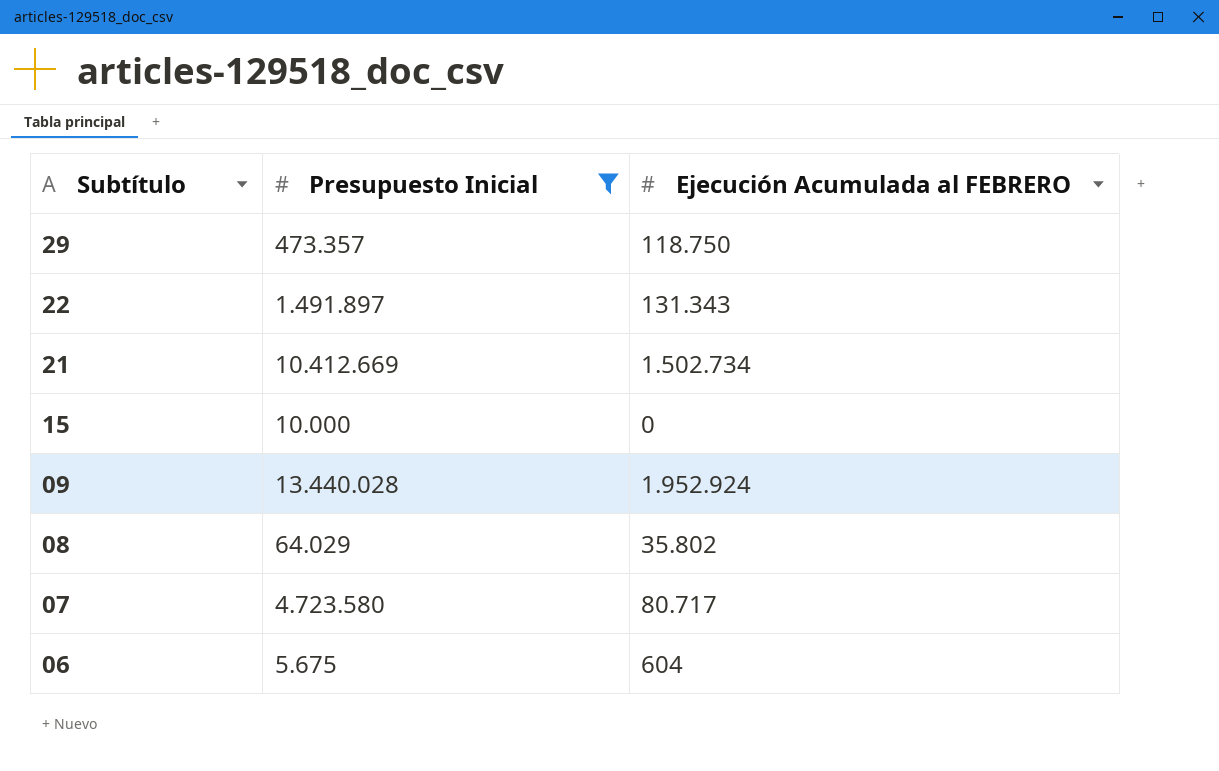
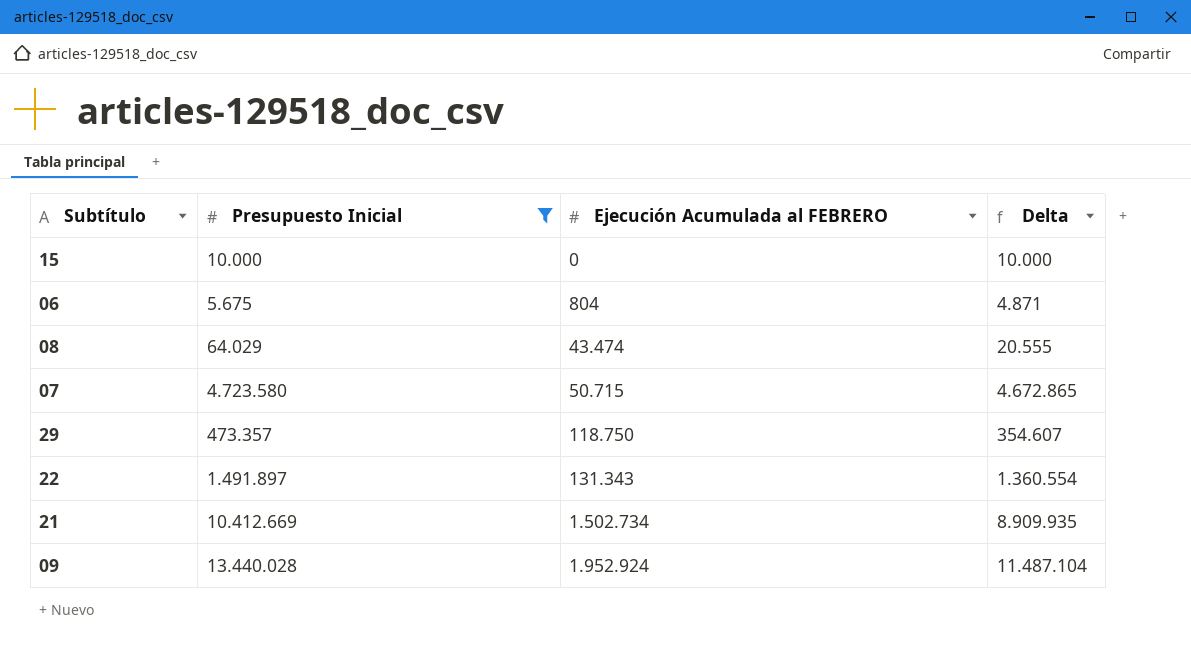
row order: Subtítulo descending -> Ejecución Acumulada al FEBRERO ascending
column Delta | formula: none -> [Presupuesto Inicial] - [Ejecución Acumulada al FEBRERO]
06 | Ejecución Acumulada al FEBRERO: 604 -> 804
08 | Ejecución Acumulada al FEBRERO: 35.802 -> 43.474
07 | Ejecución Acumulada al FEBRERO: 80.717 -> 50.715

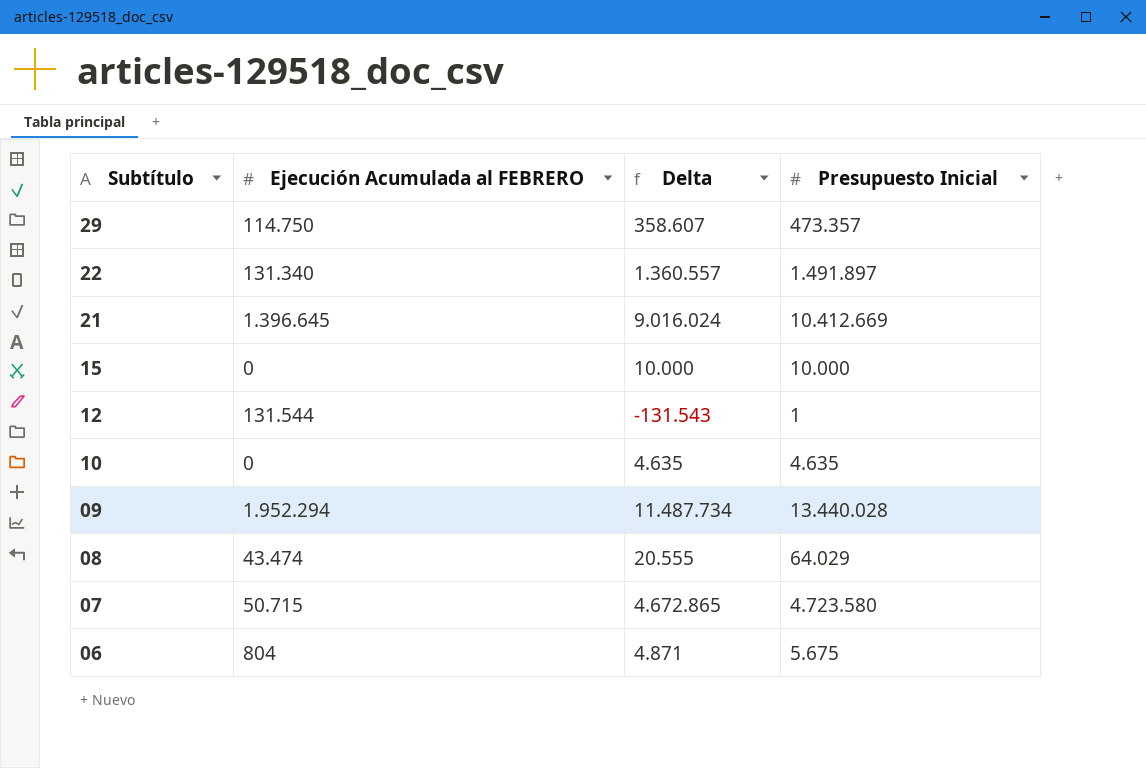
filter: Presupuesto Inicial >= 5.675 -> none
row order: Ejecución Acumulada al FEBRERO ascending -> Subtítulo descending
column Presupuesto Inicial | position: 2 -> 4
29 | Ejecución Acumulada al FEBRERO: 118.750 -> 114.750
29 | Delta: 354.607 -> 358.607
22 | Ejecución Acumulada al FEBRERO: 131.343 -> 131.340
22 | Delta: 1.360.554 -> 1.360.557
21 | Ejecución Acumulada al FEBRERO: 1.502.734 -> 1.396.645
21 | Delta: 8.909.935 -> 9.016.024
09 | Ejecución Acumulada al FEBRERO: 1.952.924 -> 1.952.294
09 | Delta: 11.487.104 -> 11.487.734

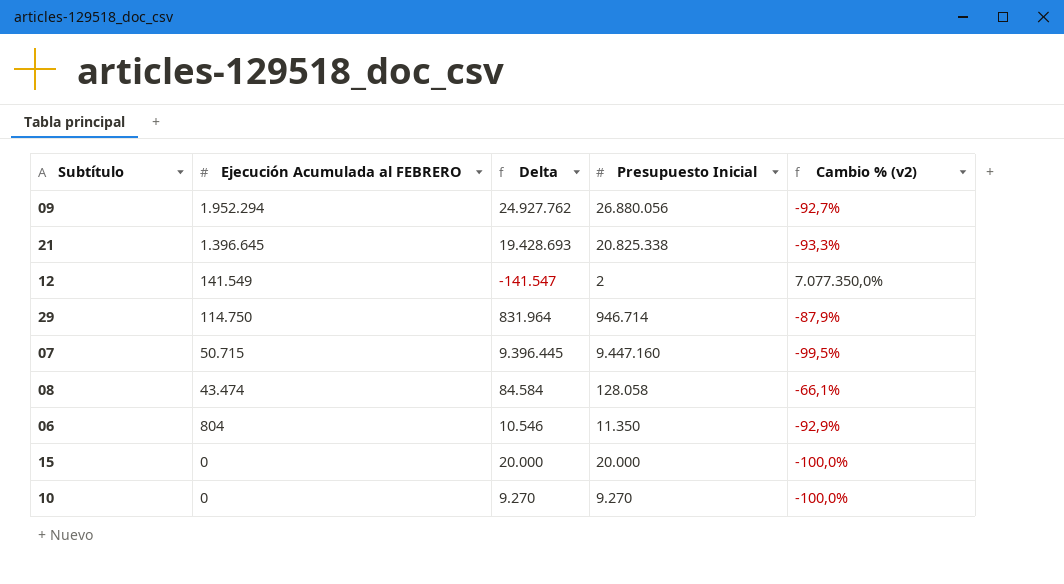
row order: Subtítulo descending -> Ejecución Acumulada al FEBRERO descending
column Cambio % (v2) | formula: none -> ([Ejecución Acumulada al FEBRERO] - [Presupuesto Inicial]) / [Presupuesto Inicial]
row 22: 131.340 | 1.360.557 | 1.491.897 -> none
09 | Delta: 11.487.734 -> 24.927.762
09 | Presupuesto Inicial: 13.440.028 -> 26.880.056
21 | Delta: 9.016.024 -> 19.428.693
21 | Presupuesto Inicial: 10.412.669 -> 20.825.338
12 | Ejecución Acumulada al FEBRERO: 131.544 -> 141.549
12 | Delta: -131.543 -> -141.547
12 | Presupuesto Inicial: 1 -> 2
29 | Delta: 358.607 -> 831.964
29 | Presupuesto Inicial: 473.357 -> 946.714
07 | Delta: 4.672.865 -> 9.396.445
07 | Presupuesto Inicial: 4.723.580 -> 9.447.160
08 | Delta: 20.555 -> 84.584
08 | Presupuesto Inicial: 64.029 -> 128.058
06 | Delta: 4.871 -> 10.546
06 | Presupuesto Inicial: 5.675 -> 11.350
15 | Delta: 10.000 -> 20.000
15 | Presupuesto Inicial: 10.000 -> 20.000
10 | Delta: 4.635 -> 9.270
10 | Presupuesto Inicial: 4.635 -> 9.270

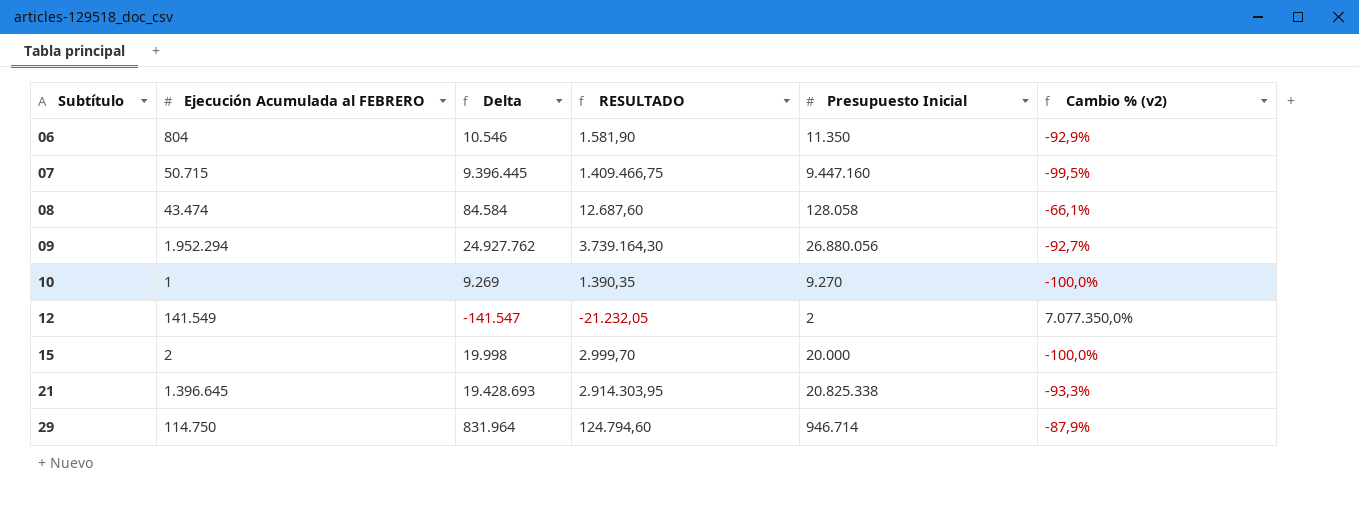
row order: Ejecución Acumulada al FEBRERO descending -> Subtítulo ascending
column RESULTADO | formula: none -> [Delta] * 0,15
10 | Ejecución Acumulada al FEBRERO: 0 -> 1
10 | Delta: 9.270 -> 9.269
15 | Ejecución Acumulada al FEBRERO: 0 -> 2
15 | Delta: 20.000 -> 19.998

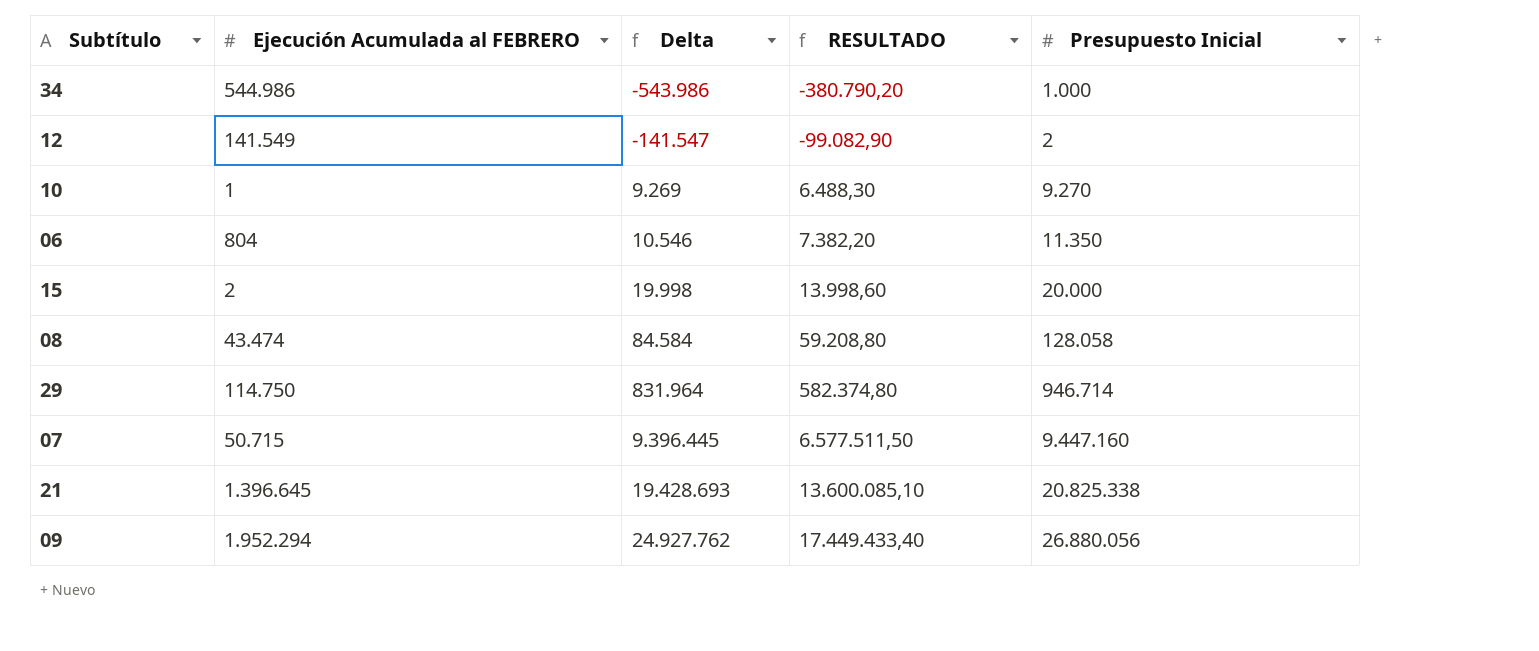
row order: Subtítulo ascending -> Delta ascending
column Cambio % (v2) | formula: ([Ejecución Acumulada al FEBRERO] - [Presupuesto Inicial]) / [Presupuesto Inicial] -> none
column RESULTADO | formula: [Delta] * 0,15 -> [Delta] * 0,7
row 34: none -> 544.986 | -543.986 | -380.790,20 | 1.000

